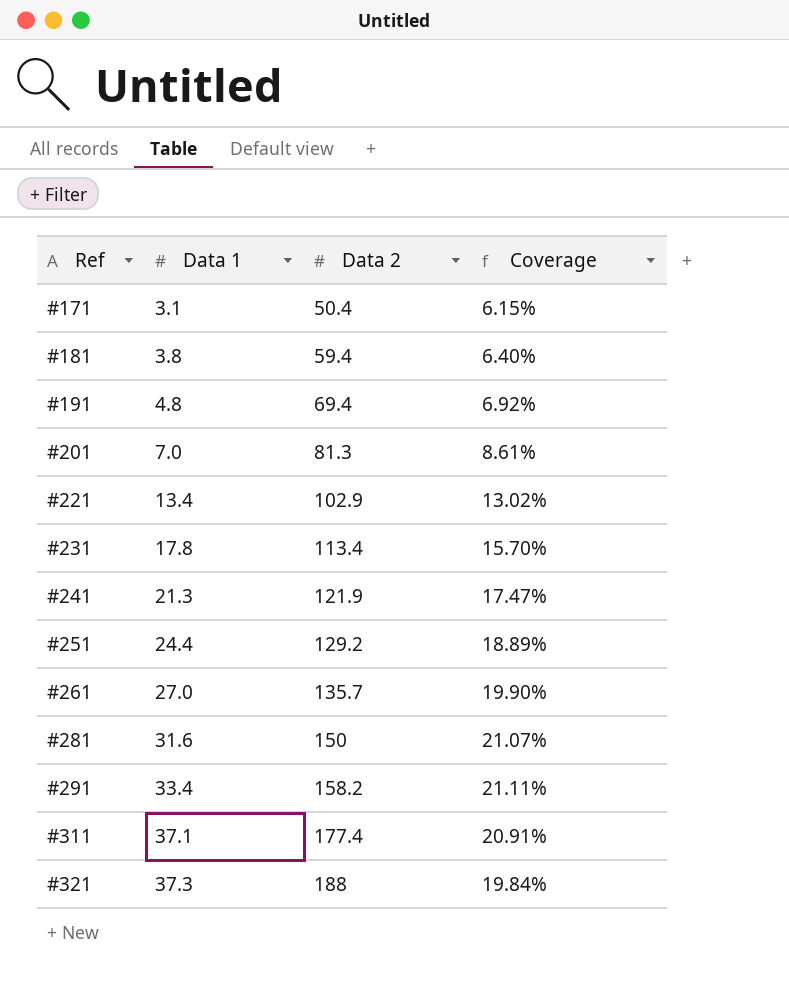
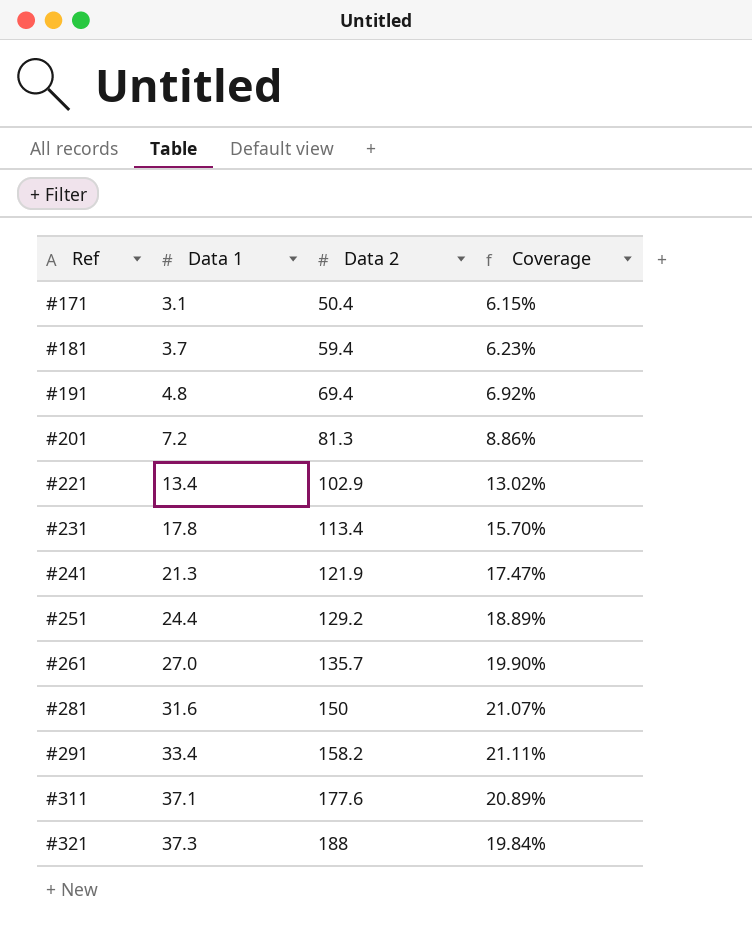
#181 | Data 1: 3.8 -> 3.7
#181 | Coverage: 6.40% -> 6.23%
#201 | Data 1: 7.0 -> 7.2
#201 | Coverage: 8.61% -> 8.86%
#311 | Data 2: 177.4 -> 177.6
#311 | Coverage: 20.91% -> 20.89%

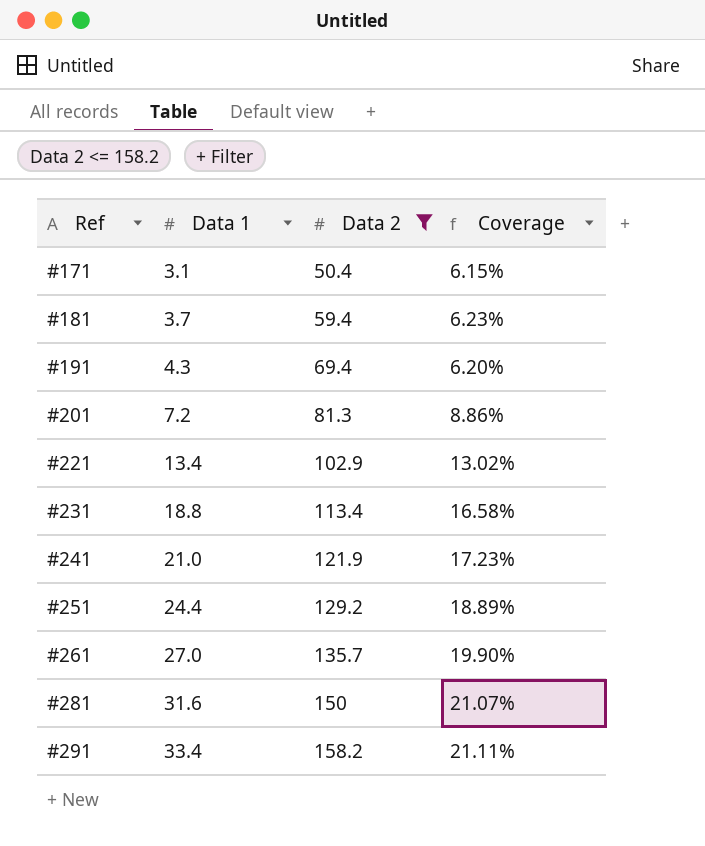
filter: none -> Data 2 <= 158.2
#191 | Data 1: 4.8 -> 4.3
#191 | Coverage: 6.92% -> 6.20%
#231 | Data 1: 17.8 -> 18.8
#231 | Coverage: 15.70% -> 16.58%
#241 | Data 1: 21.3 -> 21.0
#241 | Coverage: 17.47% -> 17.23%

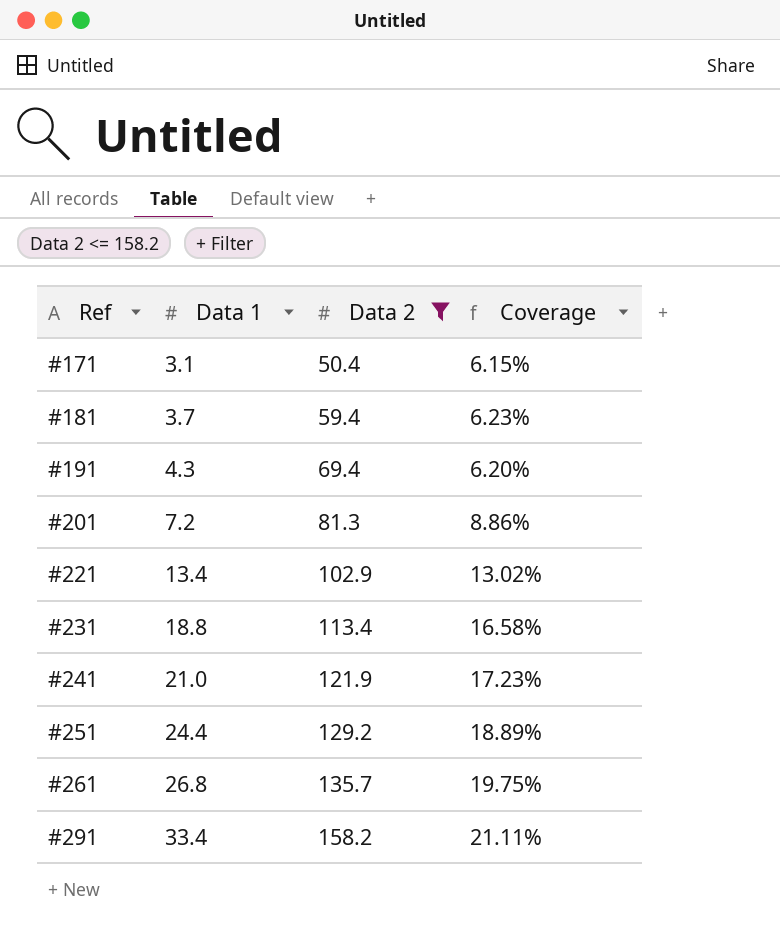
row #281: 31.6 | 150 | 21.07% -> none
#261 | Data 1: 27.0 -> 26.8
#261 | Coverage: 19.90% -> 19.75%

